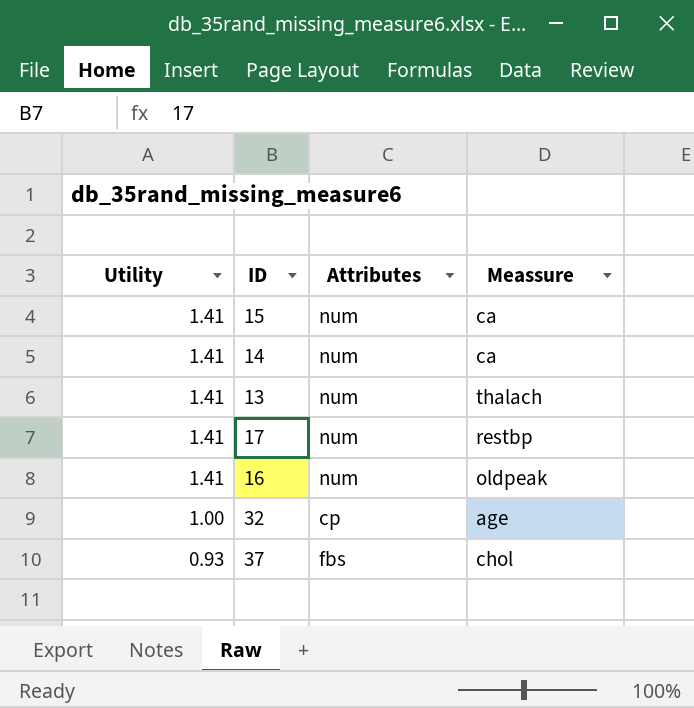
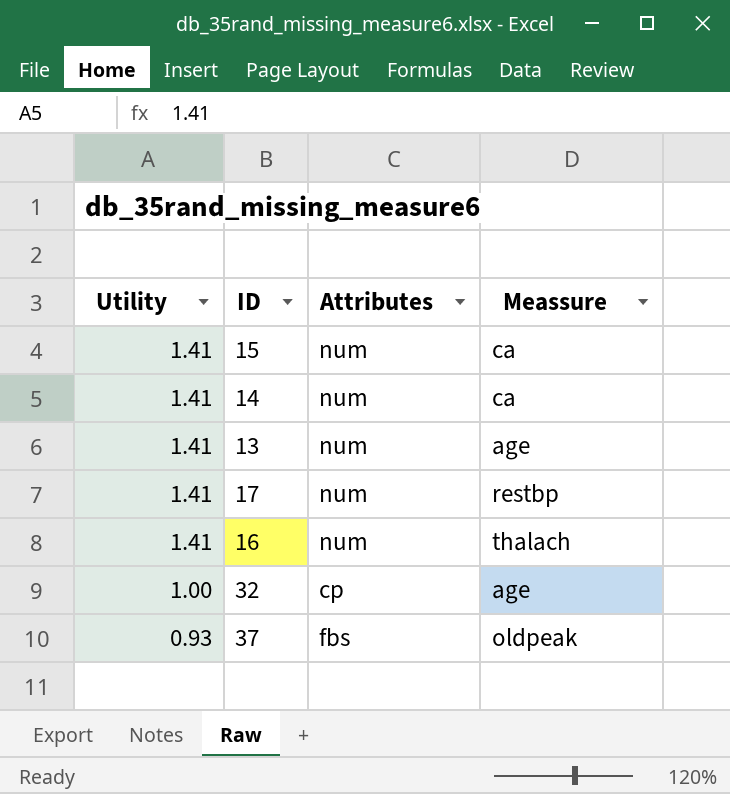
13 | Meassure: thalach -> age
16 | Meassure: oldpeak -> thalach
37 | Meassure: chol -> oldpeak

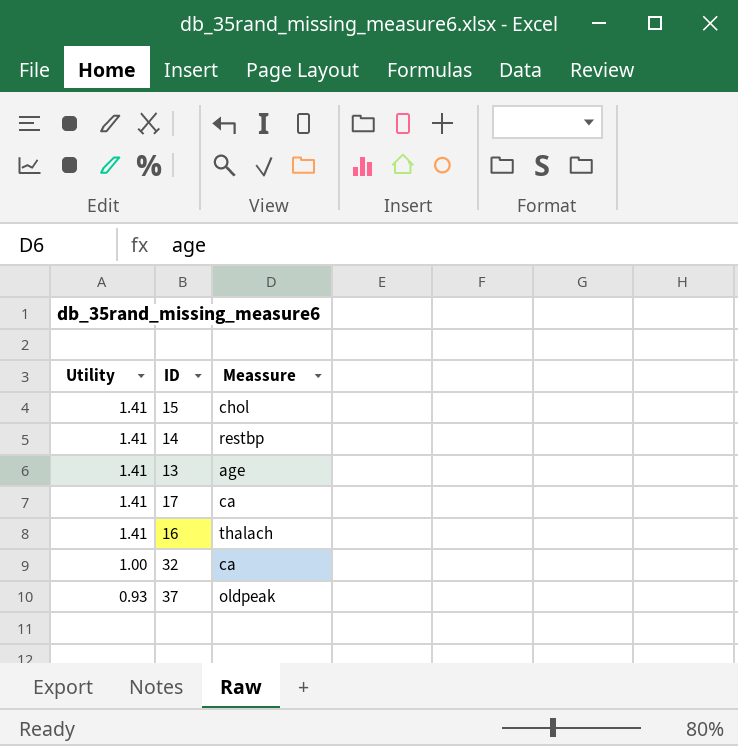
column Attributes | position: 3 -> none
15 | Meassure: ca -> chol
14 | Meassure: ca -> restbp
17 | Meassure: restbp -> ca
32 | Meassure: age -> ca

